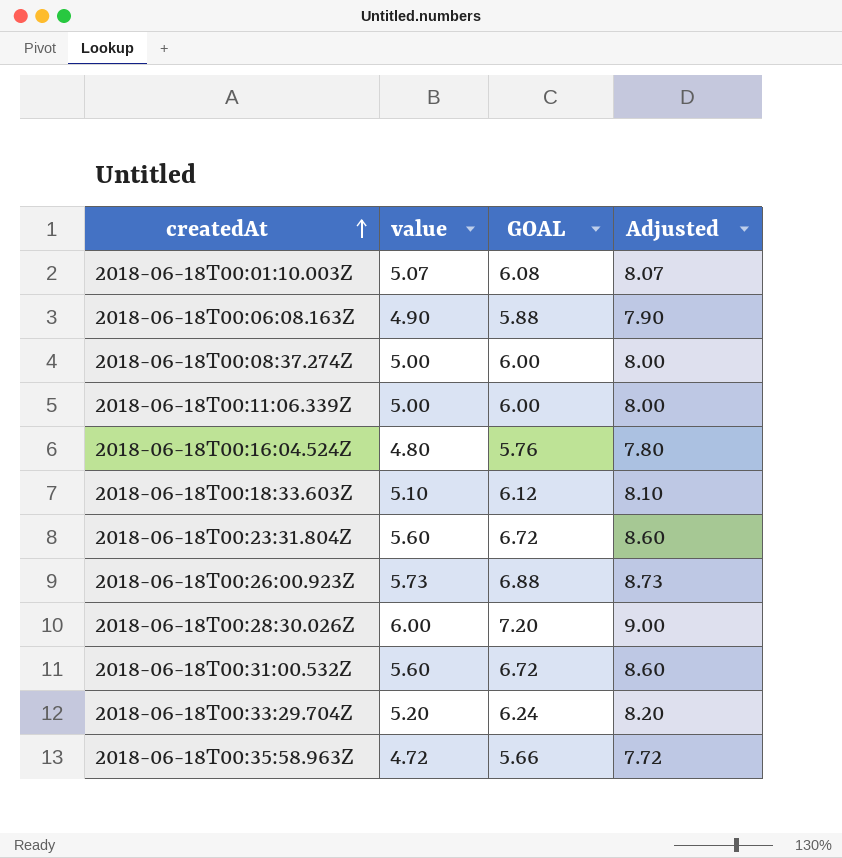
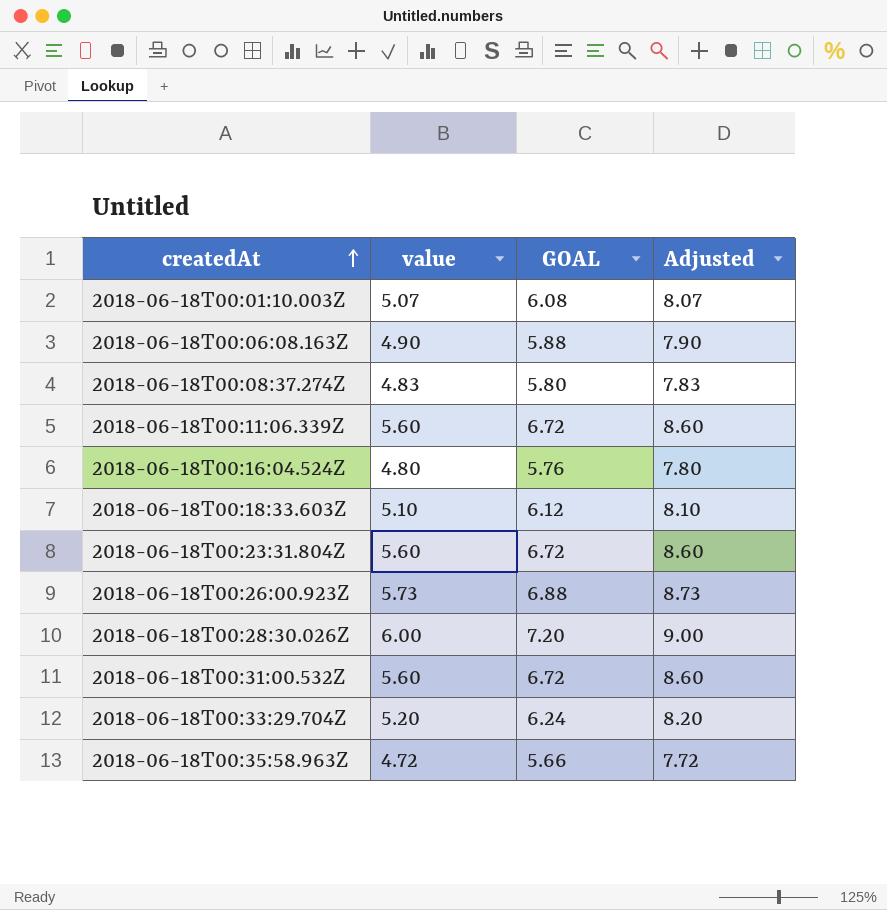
2018-06-18T00:08:37.274Z | value: 5.00 -> 4.83
2018-06-18T00:08:37.274Z | GOAL: 6.00 -> 5.80
2018-06-18T00:08:37.274Z | Adjusted: 8.00 -> 7.83
2018-06-18T00:11:06.339Z | value: 5.00 -> 5.60
2018-06-18T00:11:06.339Z | GOAL: 6.00 -> 6.72
2018-06-18T00:11:06.339Z | Adjusted: 8.00 -> 8.60

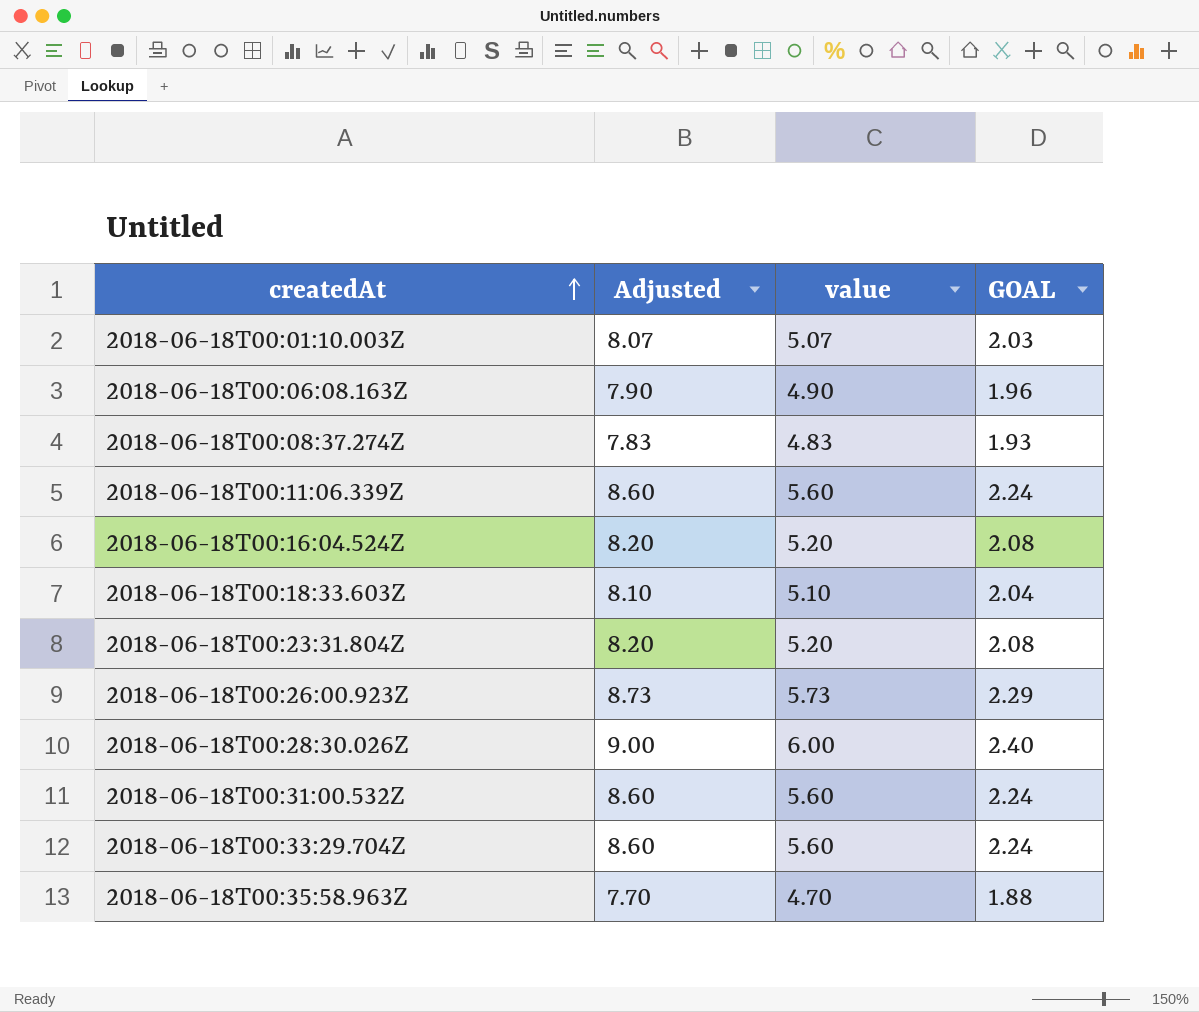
column Adjusted | position: 4 -> 2
column GOAL | formula: [value] * 1.2 -> [value] * 0.4
2018-06-18T00:16:04.524Z | Adjusted: 7.80 -> 8.20
2018-06-18T00:16:04.524Z | value: 4.80 -> 5.20
2018-06-18T00:23:31.804Z | Adjusted: 8.60 -> 8.20
2018-06-18T00:23:31.804Z | value: 5.60 -> 5.20
2018-06-18T00:33:29.704Z | Adjusted: 8.20 -> 8.60
2018-06-18T00:33:29.704Z | value: 5.20 -> 5.60
2018-06-18T00:35:58.963Z | Adjusted: 7.72 -> 7.70
2018-06-18T00:35:58.963Z | value: 4.72 -> 4.70

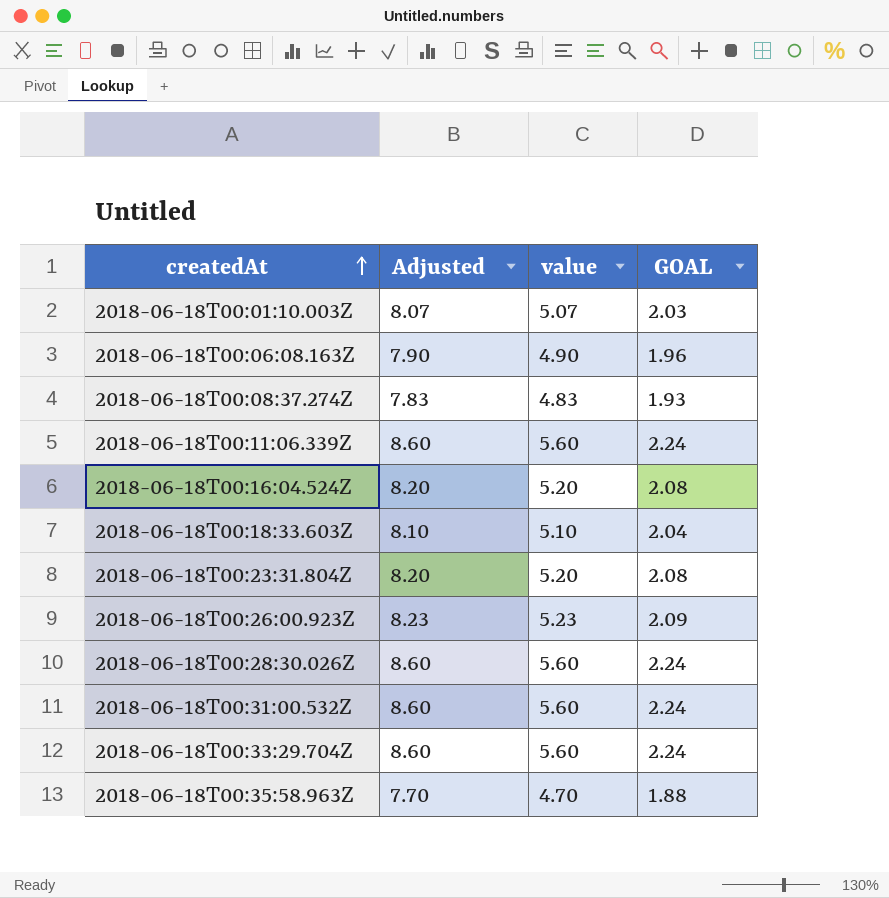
2018-06-18T00:26:00.923Z | Adjusted: 8.73 -> 8.23
2018-06-18T00:26:00.923Z | value: 5.73 -> 5.23
2018-06-18T00:26:00.923Z | GOAL: 2.29 -> 2.09
2018-06-18T00:28:30.026Z | Adjusted: 9.00 -> 8.60
2018-06-18T00:28:30.026Z | value: 6.00 -> 5.60
2018-06-18T00:28:30.026Z | GOAL: 2.40 -> 2.24

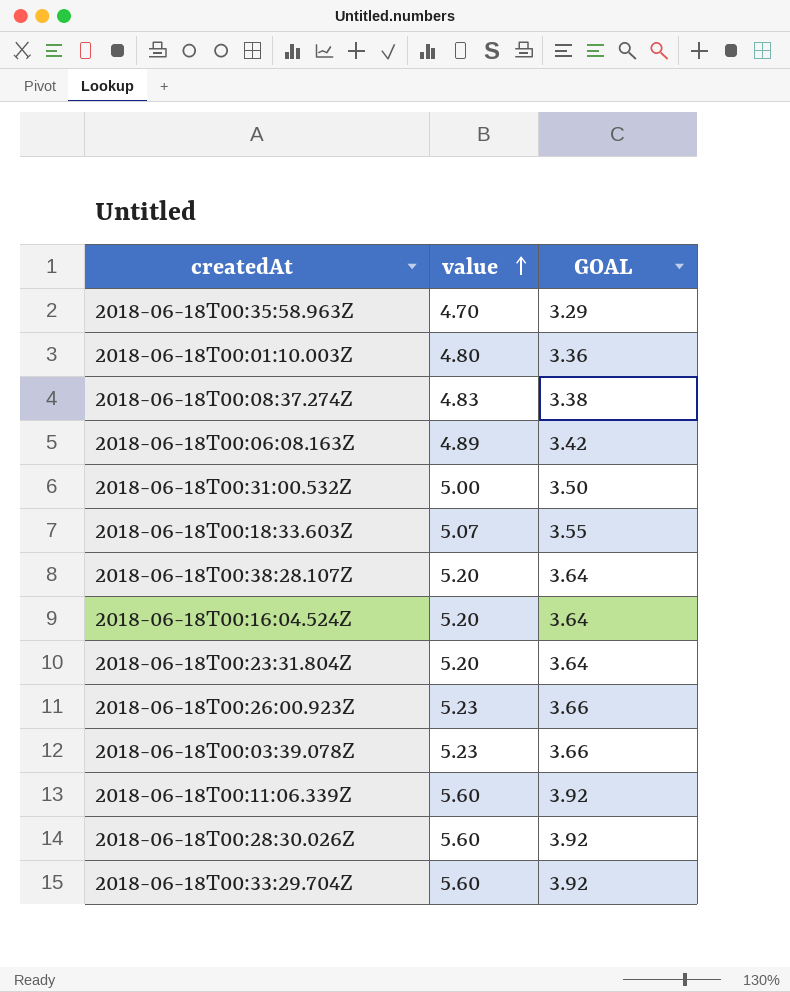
row order: createdAt ascending -> value ascending
column Adjusted | formula: [value] + 3 -> none
column GOAL | formula: [value] * 0.4 -> [value] * 0.7
2018-06-18T00:01:10.003Z | value: 5.07 -> 4.80
2018-06-18T00:06:08.163Z | value: 4.90 -> 4.89
2018-06-18T00:31:00.532Z | value: 5.60 -> 5.00
2018-06-18T00:18:33.603Z | value: 5.10 -> 5.07
row 2018-06-18T00:38:28.107Z: none -> 5.20 | 3.64
row 2018-06-18T00:03:39.078Z: none -> 5.23 | 3.66

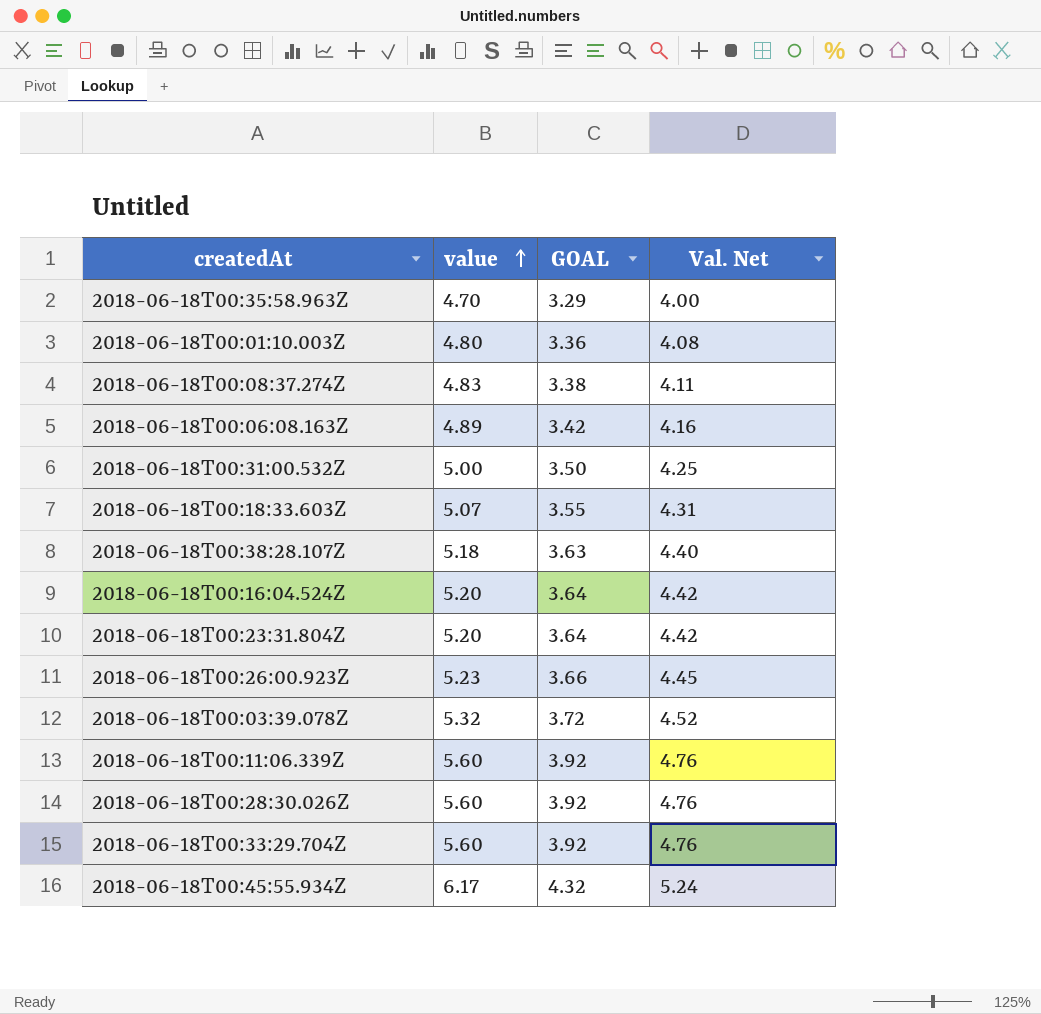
column Val. Net | formula: none -> [value] * 0.85
2018-06-18T00:38:28.107Z | value: 5.20 -> 5.18
2018-06-18T00:38:28.107Z | GOAL: 3.64 -> 3.63
2018-06-18T00:03:39.078Z | value: 5.23 -> 5.32
2018-06-18T00:03:39.078Z | GOAL: 3.66 -> 3.72
row 2018-06-18T00:45:55.934Z: none -> 6.17 | 4.32 | 5.24

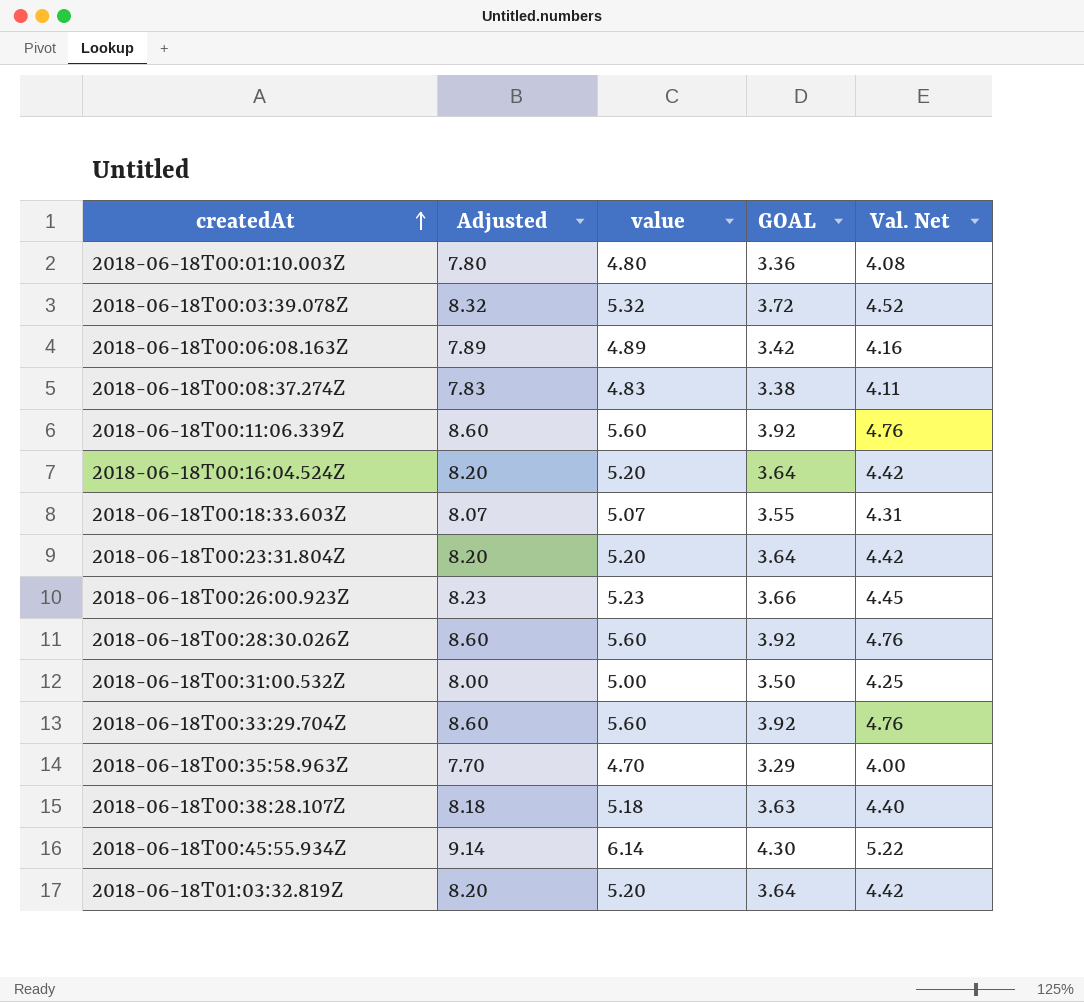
row order: value ascending -> createdAt ascending
column Adjusted | formula: none -> [value] + 3
2018-06-18T00:45:55.934Z | value: 6.17 -> 6.14
2018-06-18T00:45:55.934Z | GOAL: 4.32 -> 4.30
2018-06-18T00:45:55.934Z | Val. Net: 5.24 -> 5.22
row 2018-06-18T01:03:32.819Z: none -> 8.20 | 5.20 | 3.64 | 4.42

